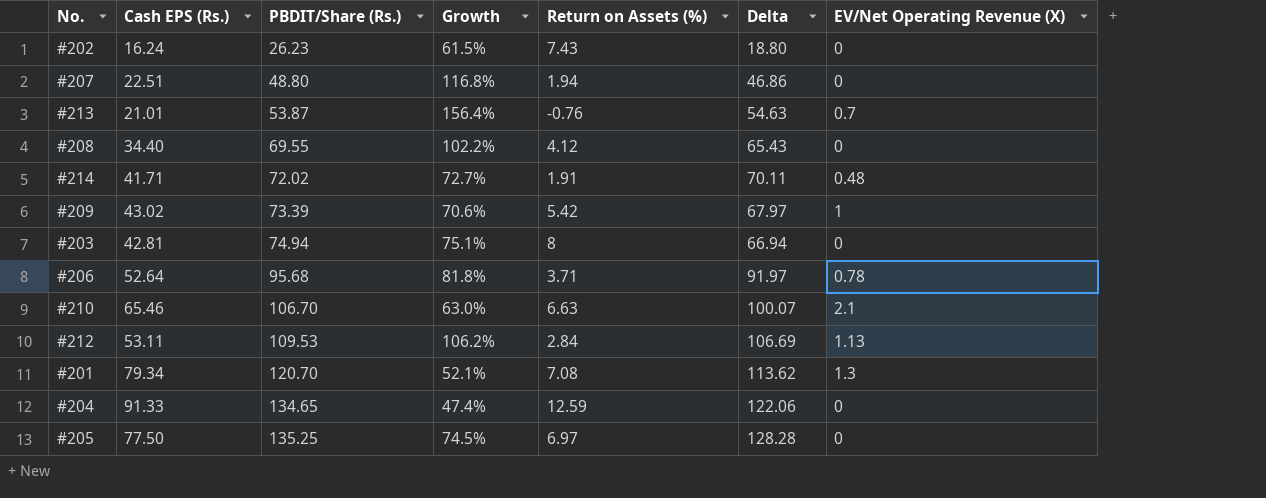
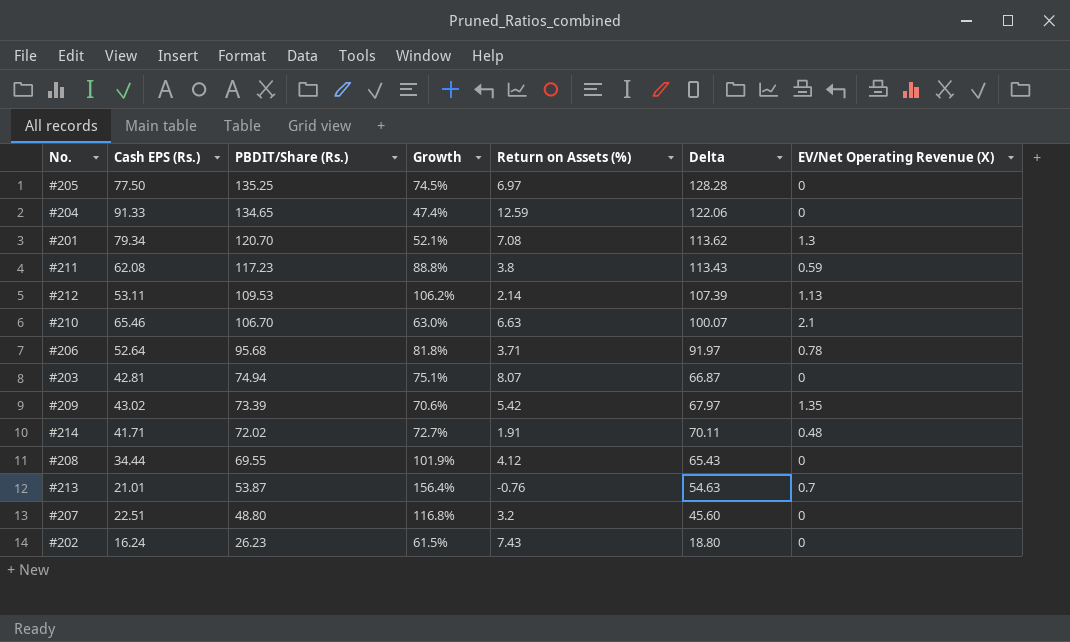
row order: PBDIT/Share (Rs.) ascending -> PBDIT/Share (Rs.) descending
row #211: none -> 62.08 | 117.23 | 88.8% | 3.8 | 113.43 | 0.59
#212 | Return on Assets (%): 2.84 -> 2.14
#212 | Delta: 106.69 -> 107.39
#203 | Return on Assets (%): 8 -> 8.07
#203 | Delta: 66.94 -> 66.87
#209 | EV/Net Operating Revenue (X): 1 -> 1.35
#208 | Cash EPS (Rs.): 34.40 -> 34.44
#208 | Growth: 102.2% -> 101.9%
#207 | Return on Assets (%): 1.94 -> 3.2
#207 | Delta: 46.86 -> 45.60

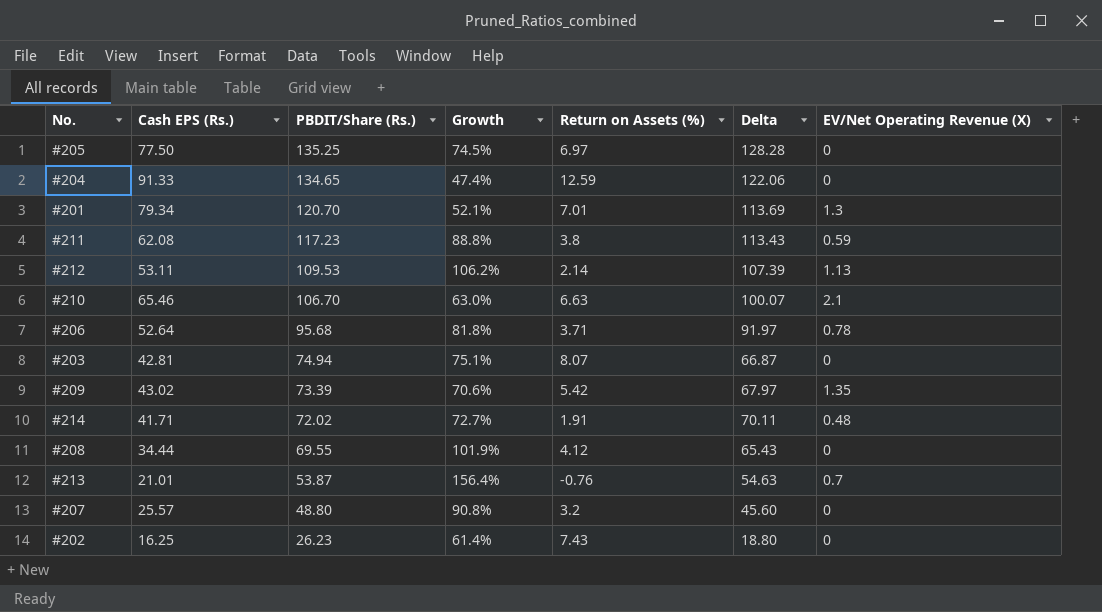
#201 | Return on Assets (%): 7.08 -> 7.01
#201 | Delta: 113.62 -> 113.69
#207 | Cash EPS (Rs.): 22.51 -> 25.57
#207 | Growth: 116.8% -> 90.8%
#202 | Cash EPS (Rs.): 16.24 -> 16.25
#202 | Growth: 61.5% -> 61.4%

